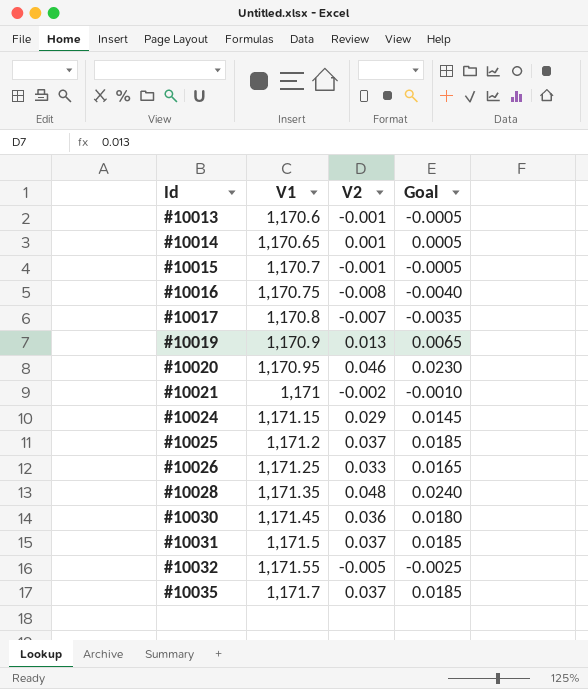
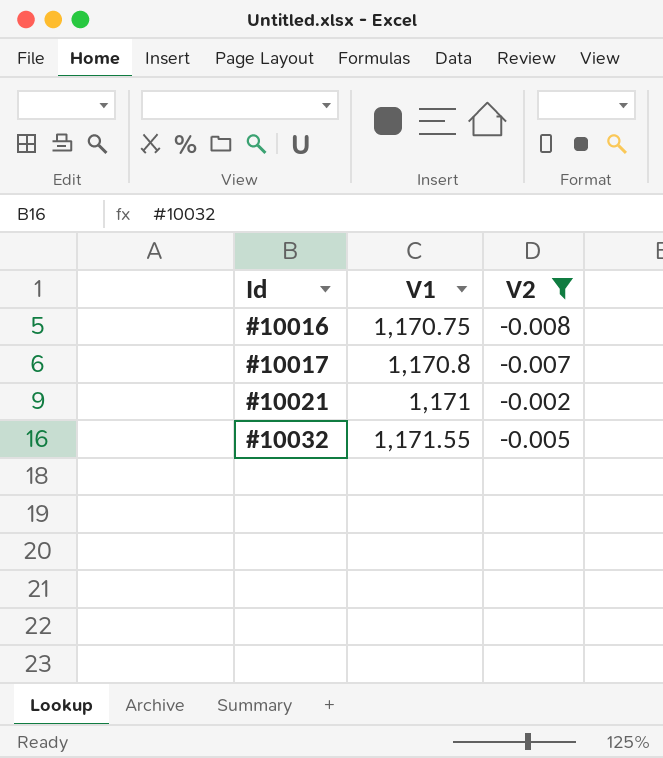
filter: none -> V2 <= -0.002
column Goal | formula: [V2] * 0.5 -> none

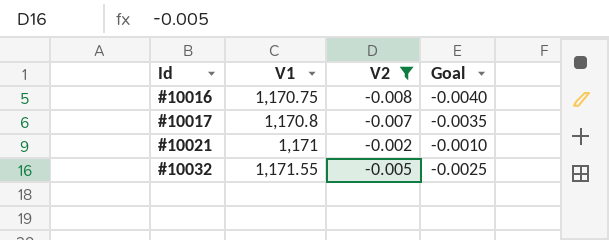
column Goal | formula: none -> [V2] * 0.5

